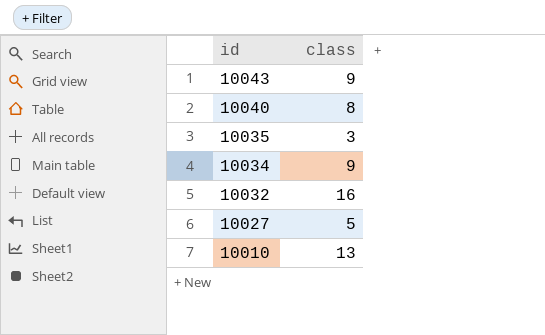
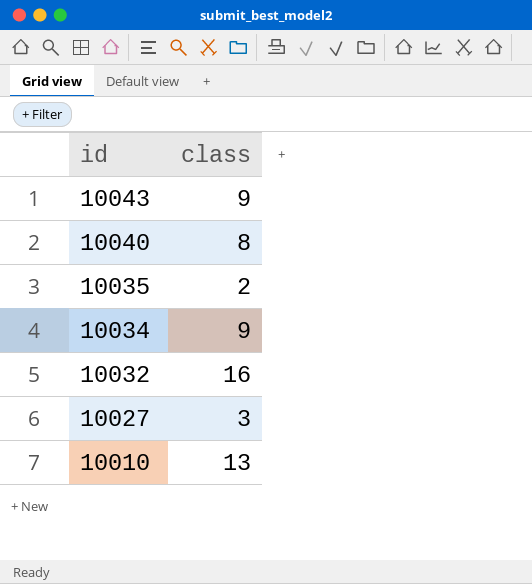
10035 | class: 3 -> 2
10027 | class: 5 -> 3

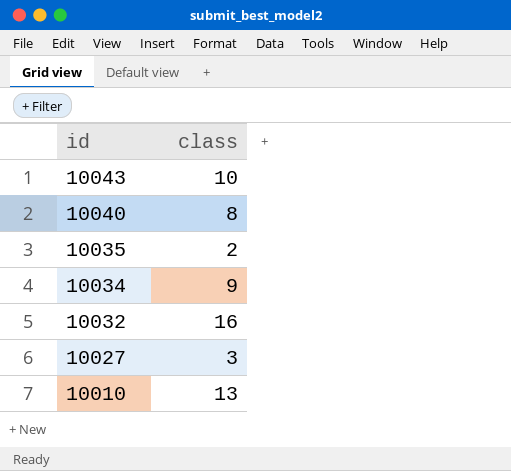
10043 | class: 9 -> 10

